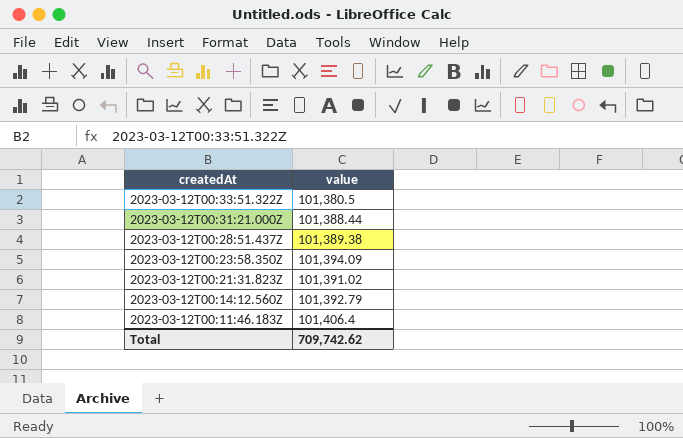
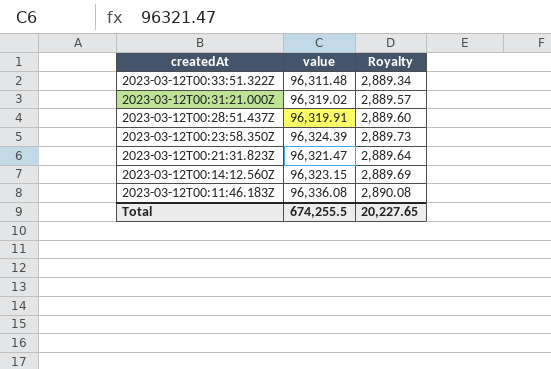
column Royalty | formula: none -> [value] * 0.03
2023-03-12T00:33:51.322Z | value: 101,380.5 -> 96,311.48
2023-03-12T00:31:21.000Z | value: 101,388.44 -> 96,319.02
2023-03-12T00:28:51.437Z | value: 101,389.38 -> 96,319.91
2023-03-12T00:23:58.350Z | value: 101,394.09 -> 96,324.39
2023-03-12T00:21:31.823Z | value: 101,391.02 -> 96,321.47
2023-03-12T00:14:12.560Z | value: 101,392.79 -> 96,323.15
2023-03-12T00:11:46.183Z | value: 101,406.4 -> 96,336.08
Total | value: 709,742.62 -> 674,255.5

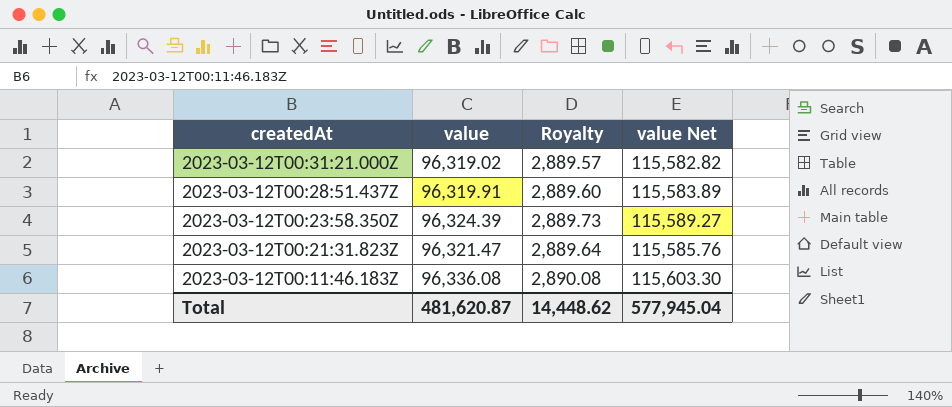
column value Net | formula: none -> [value] * 1.2
row 2023-03-12T00:33:51.322Z: 96,311.48 | 2,889.34 -> none
row 2023-03-12T00:14:12.560Z: 96,323.15 | 2,889.69 -> none
Total | value: 674,255.5 -> 481,620.87
Total | Royalty: 20,227.65 -> 14,448.62

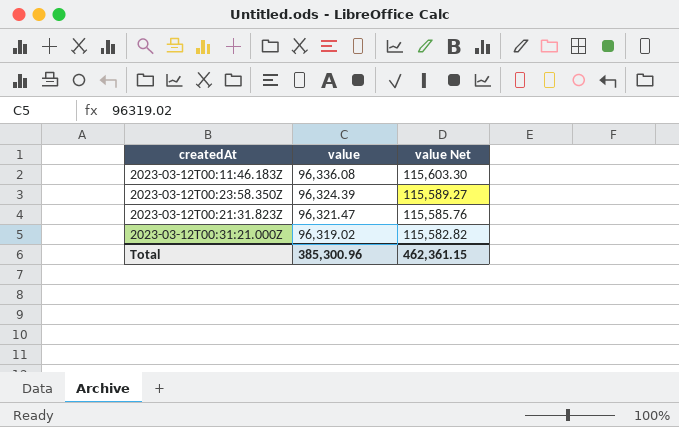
row order: createdAt descending -> value descending
column Royalty | formula: [value] * 0.03 -> none
row 2023-03-12T00:28:51.437Z: 96,319.91 | 2,889.60 | 115,583.89 -> none
Total | value: 481,620.87 -> 385,300.96
Total | value Net: 577,945.04 -> 462,361.15

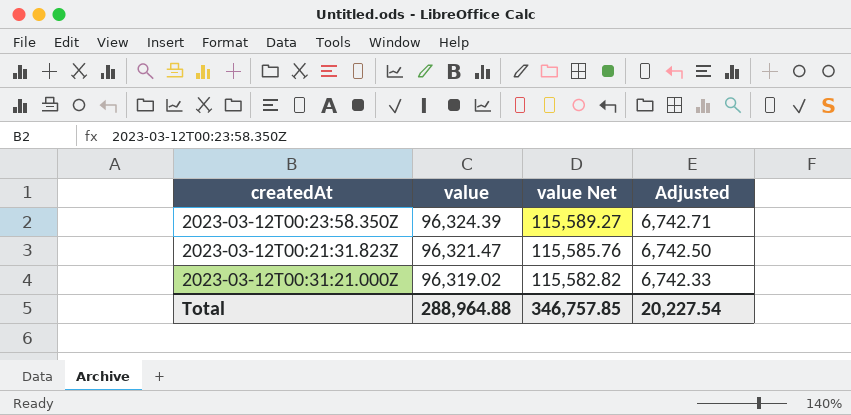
column Adjusted | formula: none -> [value] * 0.07
row 2023-03-12T00:11:46.183Z: 96,336.08 | 115,603.30 -> none
Total | value: 385,300.96 -> 288,964.88
Total | value Net: 462,361.15 -> 346,757.85

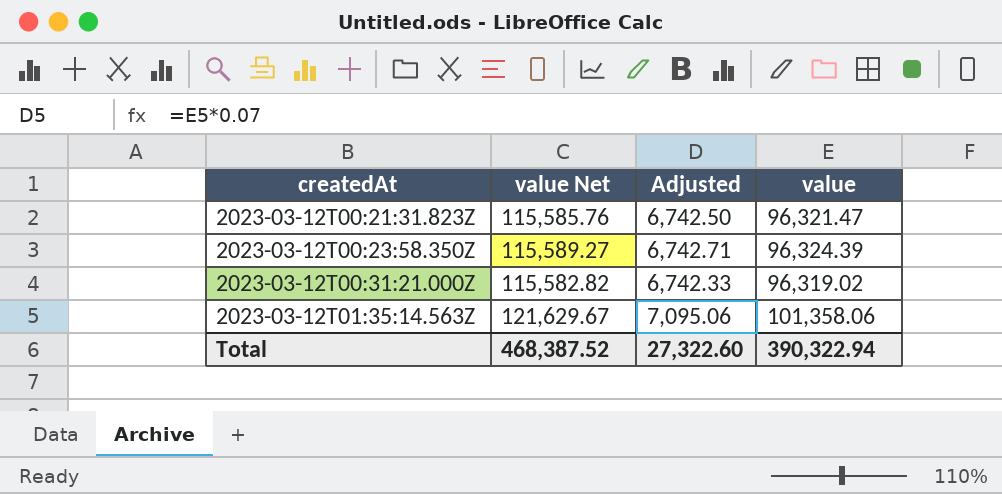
row order: value descending -> createdAt ascending
column value | position: 2 -> 4
row 2023-03-12T01:35:14.563Z: none -> 121,629.67 | 7,095.06 | 101,358.06
Total | value Net: 346,757.85 -> 468,387.52
Total | Adjusted: 20,227.54 -> 27,322.60
Total | value: 288,964.88 -> 390,322.94

